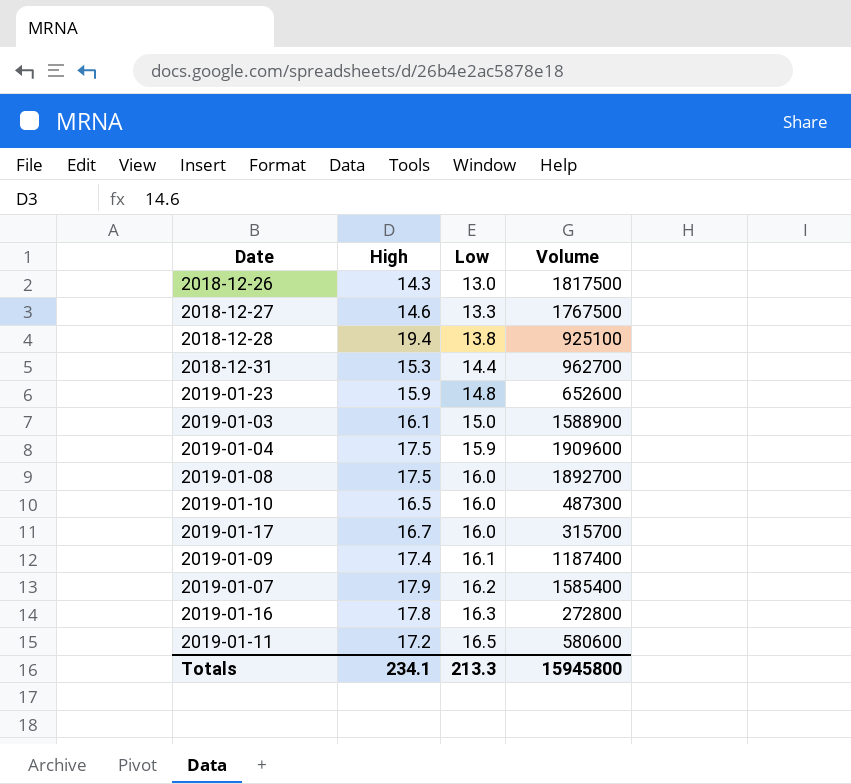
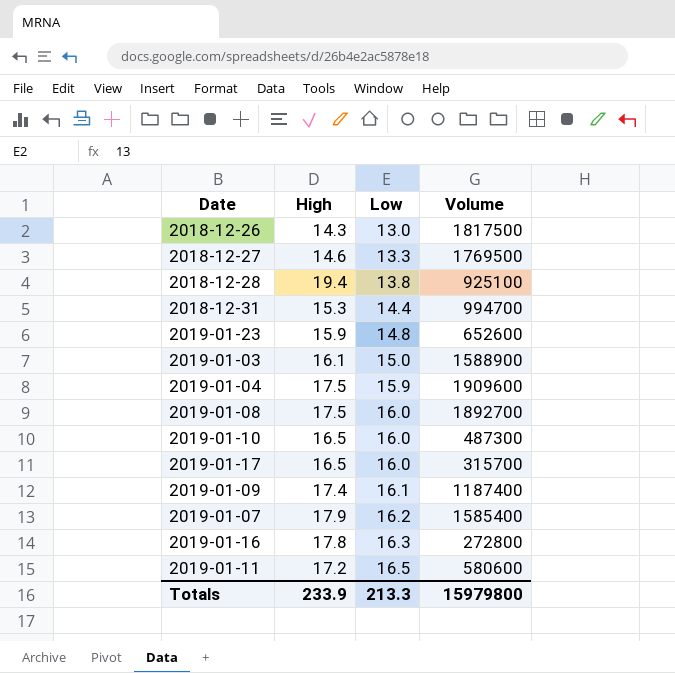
2018-12-27 | Volume: 1767500 -> 1769500
2018-12-31 | Volume: 962700 -> 994700
2019-01-17 | High: 16.7 -> 16.5
Totals | High: 234.1 -> 233.9
Totals | Volume: 15945800 -> 15979800

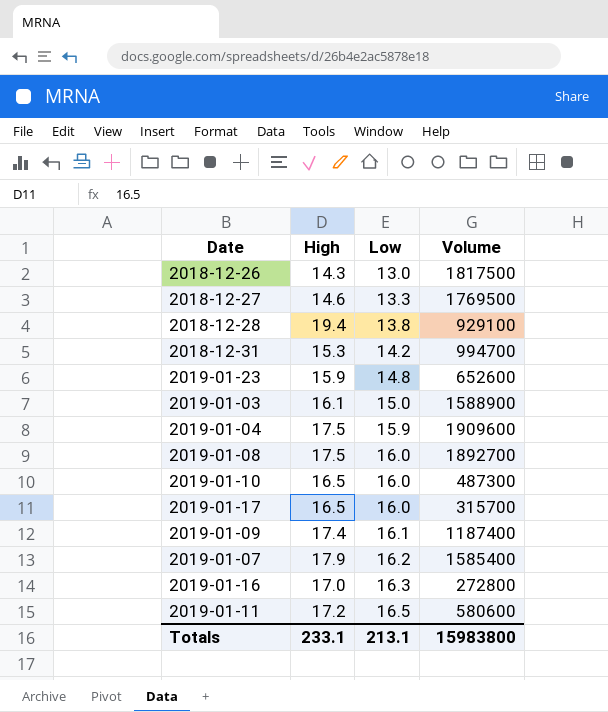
2018-12-28 | Volume: 925100 -> 929100
2018-12-31 | Low: 14.4 -> 14.2
2019-01-16 | High: 17.8 -> 17.0
Totals | High: 233.9 -> 233.1
Totals | Low: 213.3 -> 213.1
Totals | Volume: 15979800 -> 15983800

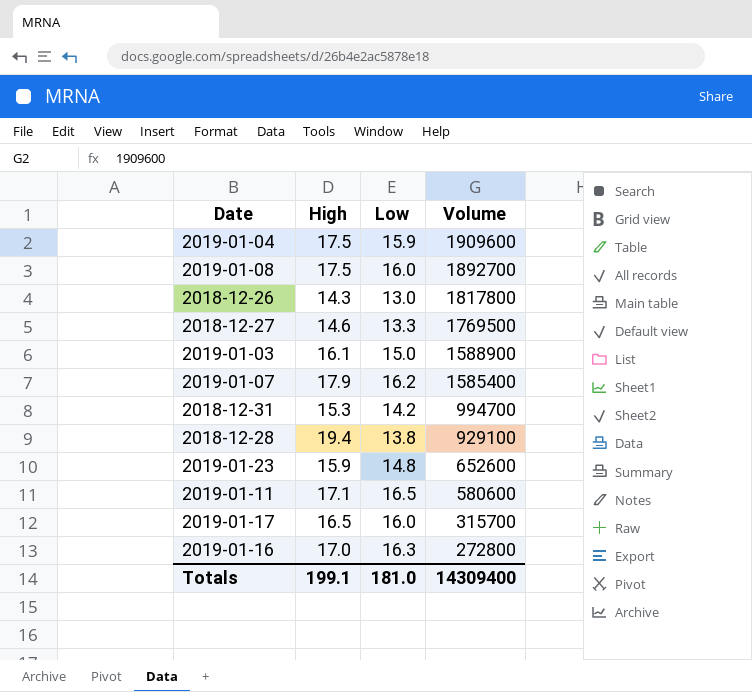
row order: Low ascending -> Volume descending
row 2019-01-10: 16.5 | 16.0 | 487300 -> none
row 2019-01-09: 17.4 | 16.1 | 1187400 -> none
2018-12-26 | Volume: 1817500 -> 1817800
2019-01-11 | High: 17.2 -> 17.1
Totals | High: 233.1 -> 199.1
Totals | Low: 213.1 -> 181.0
Totals | Volume: 15983800 -> 14309400

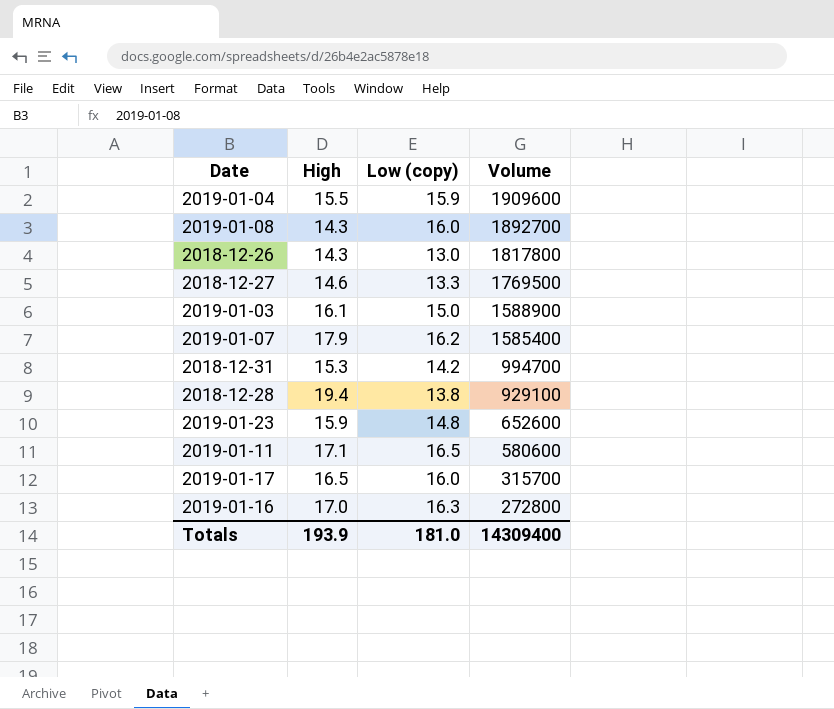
column name: Low -> Low (copy)
2019-01-04 | High: 17.5 -> 15.5
2019-01-08 | High: 17.5 -> 14.3
Totals | High: 199.1 -> 193.9

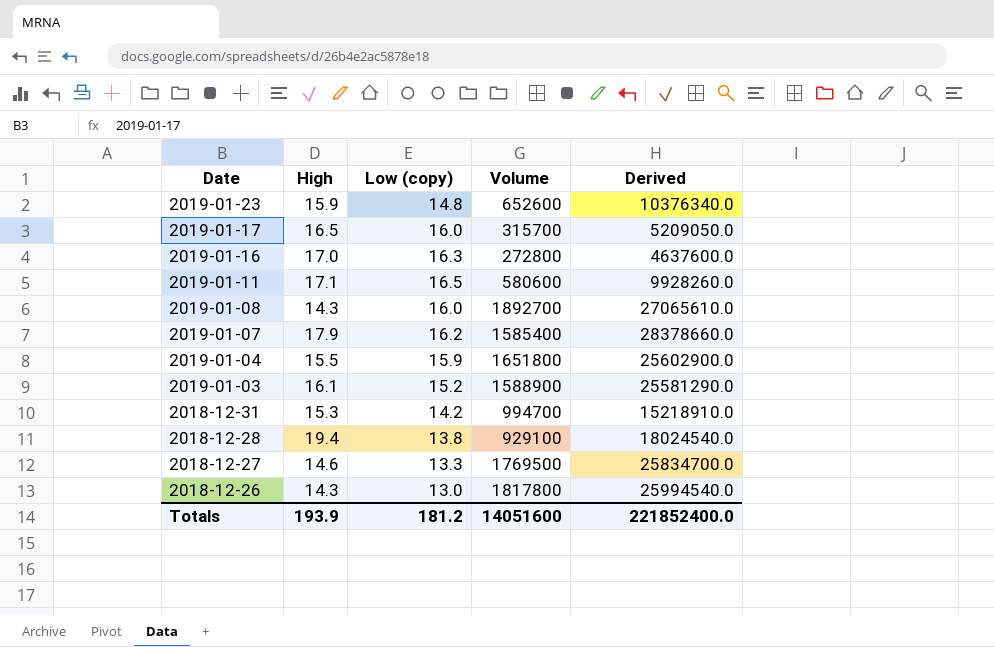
row order: Volume descending -> Date descending
column Derived | formula: none -> [High] * [Volume]
2019-01-04 | Volume: 1909600 -> 1651800
2019-01-03 | Low (copy): 15.0 -> 15.2
Totals | Low (copy): 181.0 -> 181.2
Totals | Volume: 14309400 -> 14051600

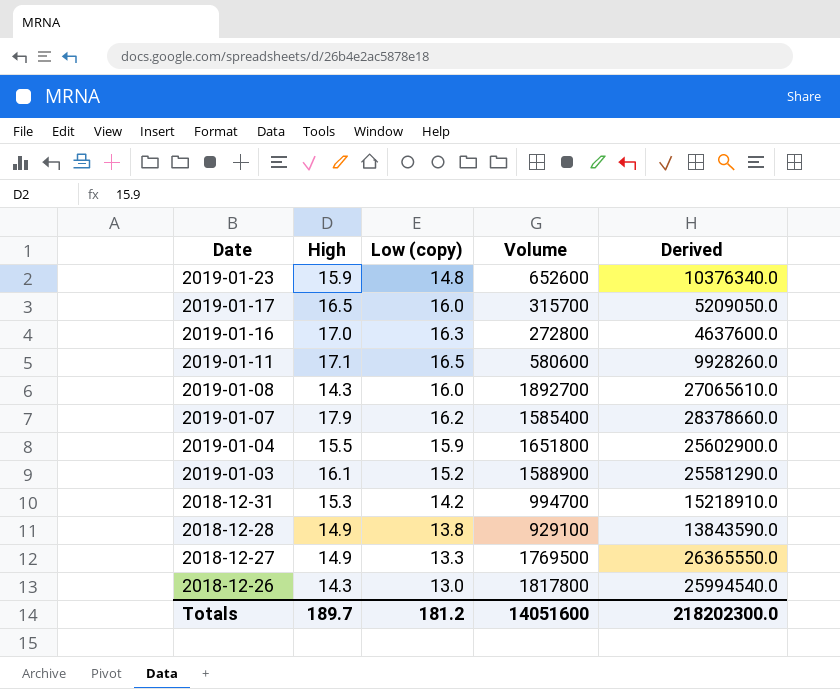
2018-12-28 | High: 19.4 -> 14.9
2018-12-28 | Derived: 18024540.0 -> 13843590.0
2018-12-27 | High: 14.6 -> 14.9
2018-12-27 | Derived: 25834700.0 -> 26365550.0
Totals | High: 193.9 -> 189.7
Totals | Derived: 221852400.0 -> 218202300.0

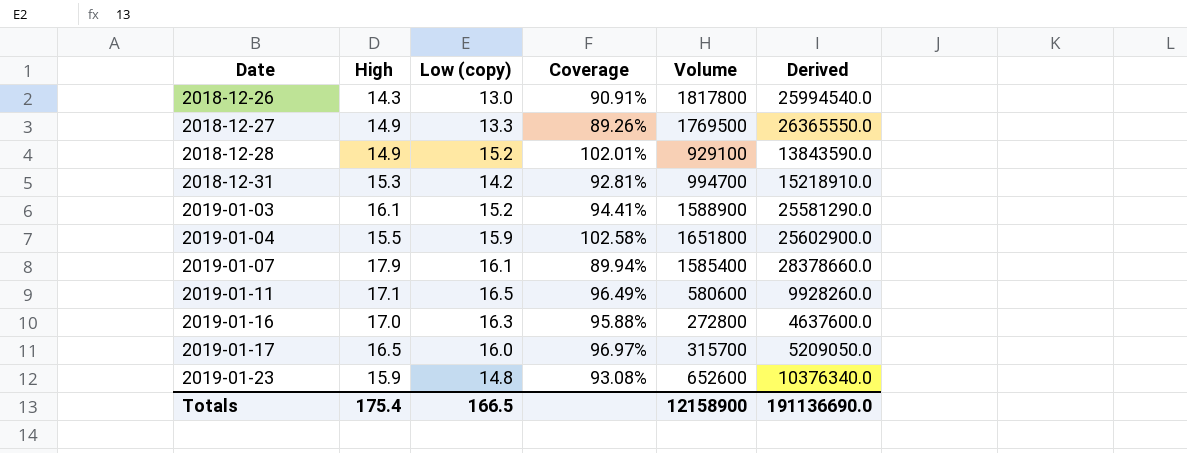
row order: Date descending -> Date ascending
column Coverage | formula: none -> [Low (copy)] / [High]
row 2019-01-08: 14.3 | 16.0 | 1892700 | 27065610.0 -> none
2018-12-28 | Low (copy): 13.8 -> 15.2
2019-01-07 | Low (copy): 16.2 -> 16.1
Totals | High: 189.7 -> 175.4
Totals | Low (copy): 181.2 -> 166.5
Totals | Volume: 14051600 -> 12158900
Totals | Derived: 218202300.0 -> 191136690.0

